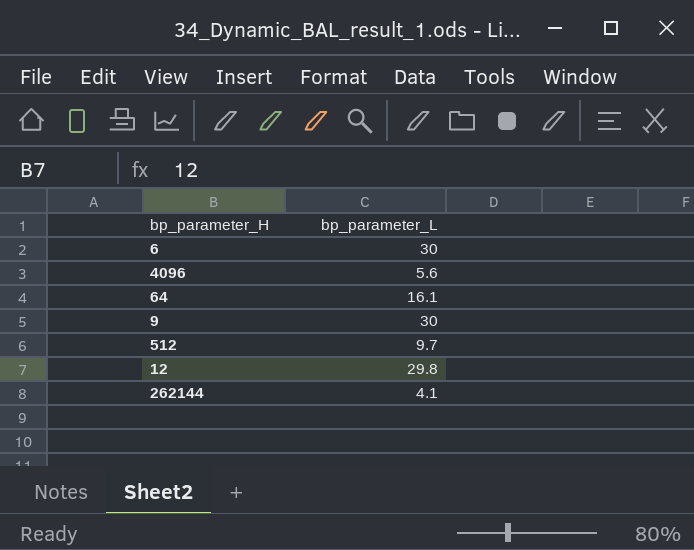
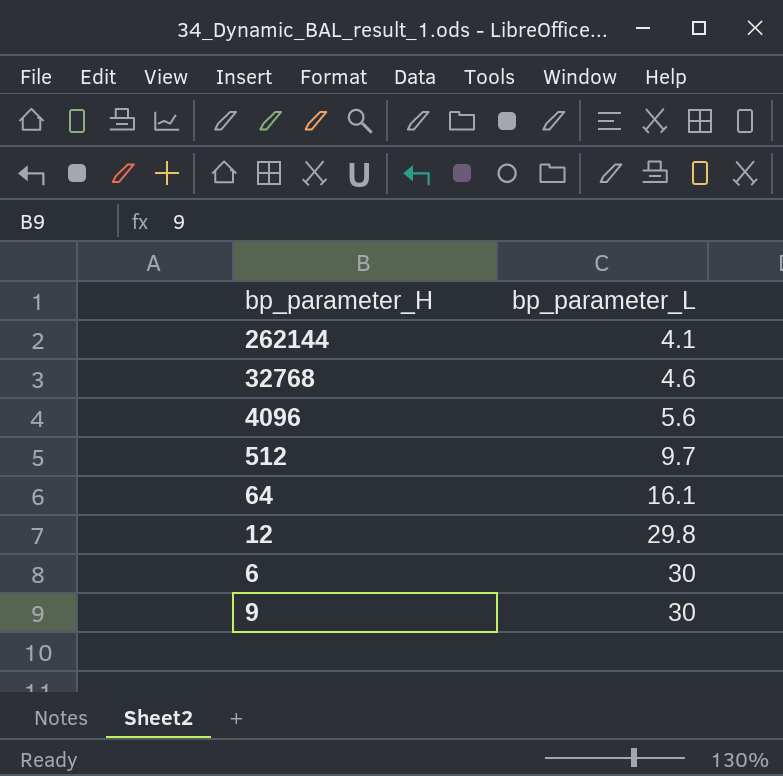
row order: none -> bp_parameter_L ascending
row 32768: none -> 4.6

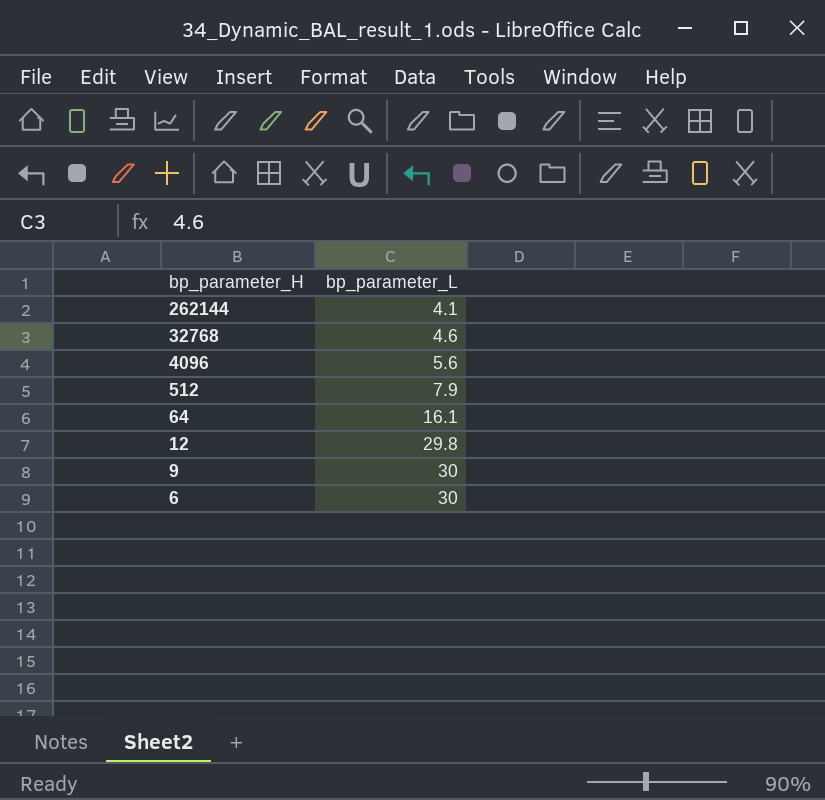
row order: bp_parameter_L ascending -> bp_parameter_H descending
512 | bp_parameter_L: 9.7 -> 7.9

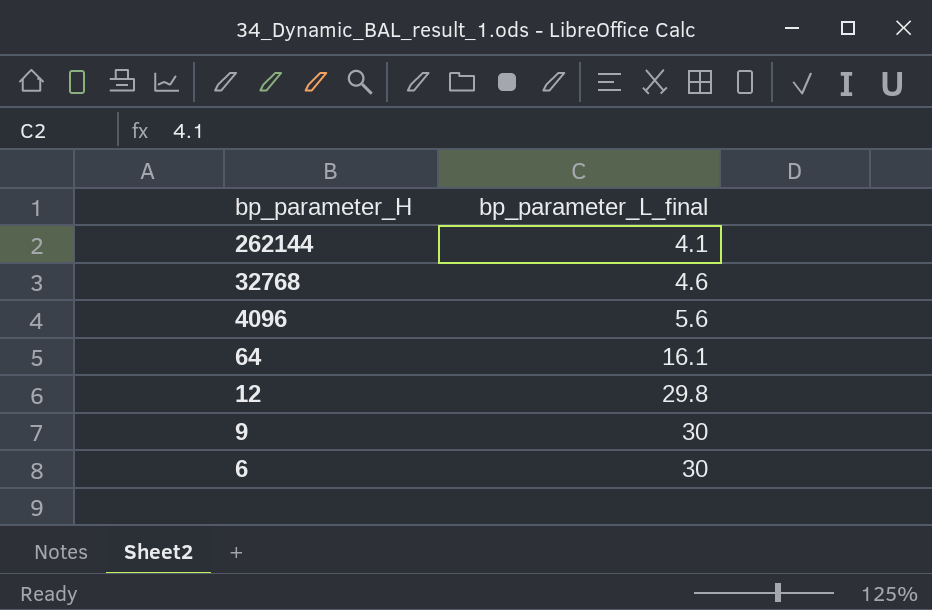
column name: bp_parameter_L -> bp_parameter_L_final
row 512: 7.9 -> none

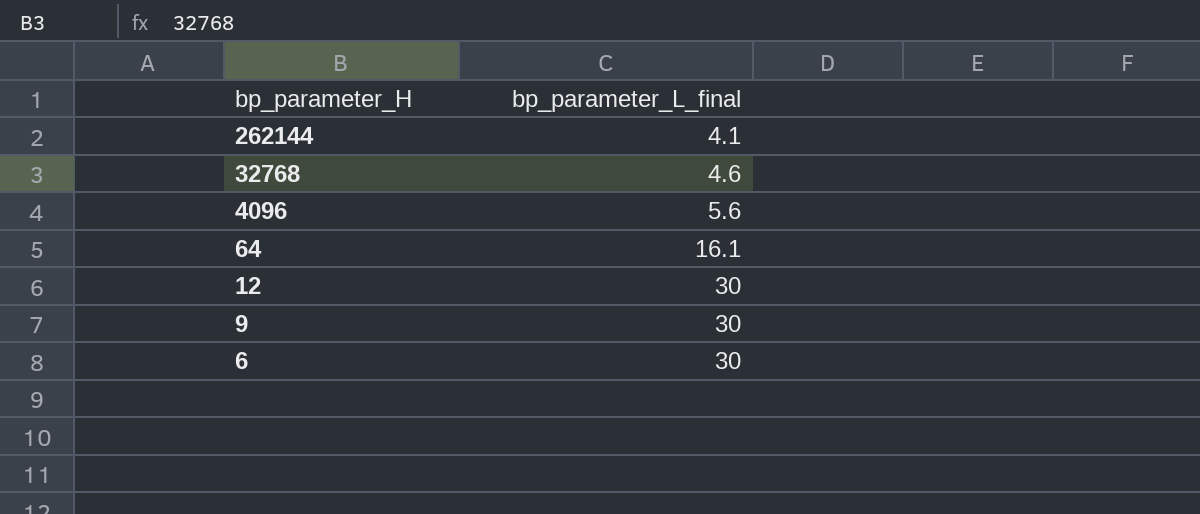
12 | bp_parameter_L_final: 29.8 -> 30

